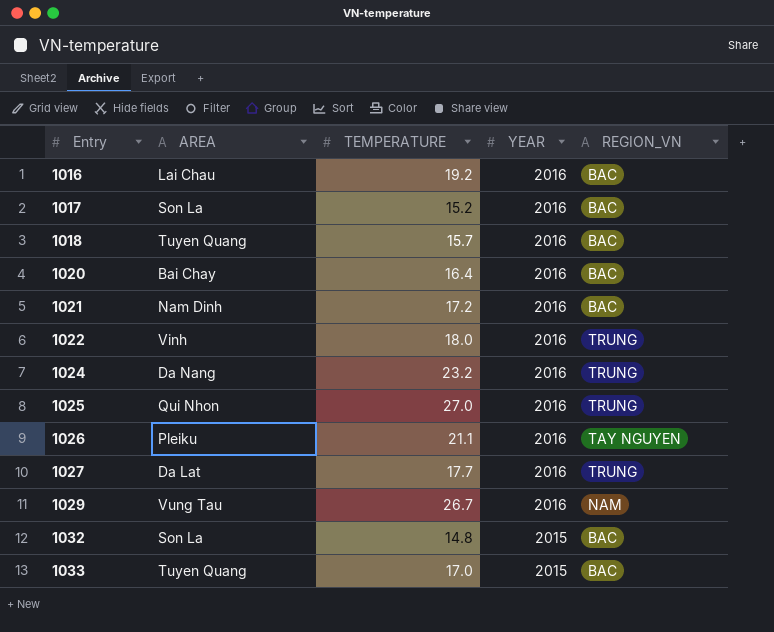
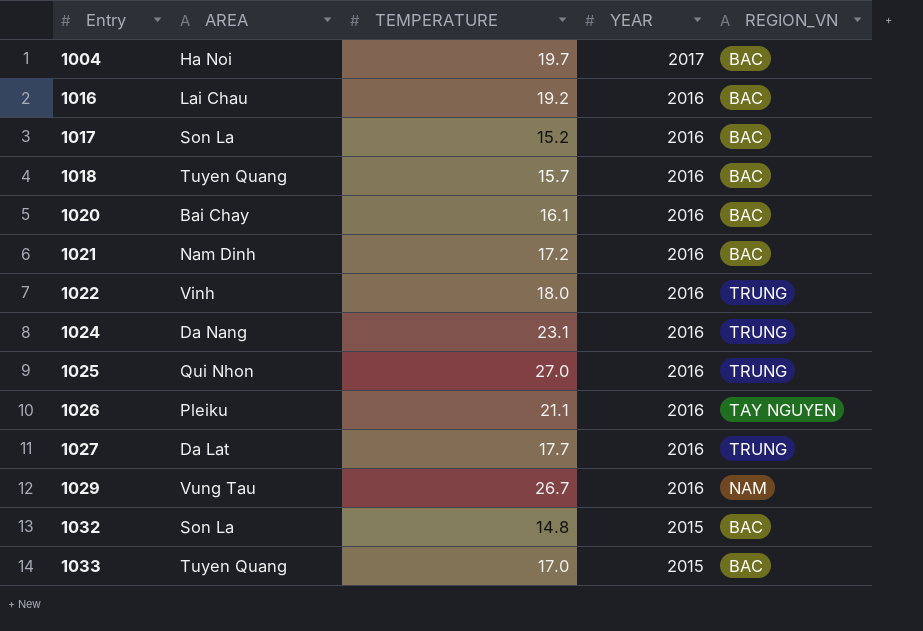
row 1004: none -> Ha Noi | 19.7 | 2017 | BAC
1020 | TEMPERATURE: 16.4 -> 16.1
1024 | TEMPERATURE: 23.2 -> 23.1

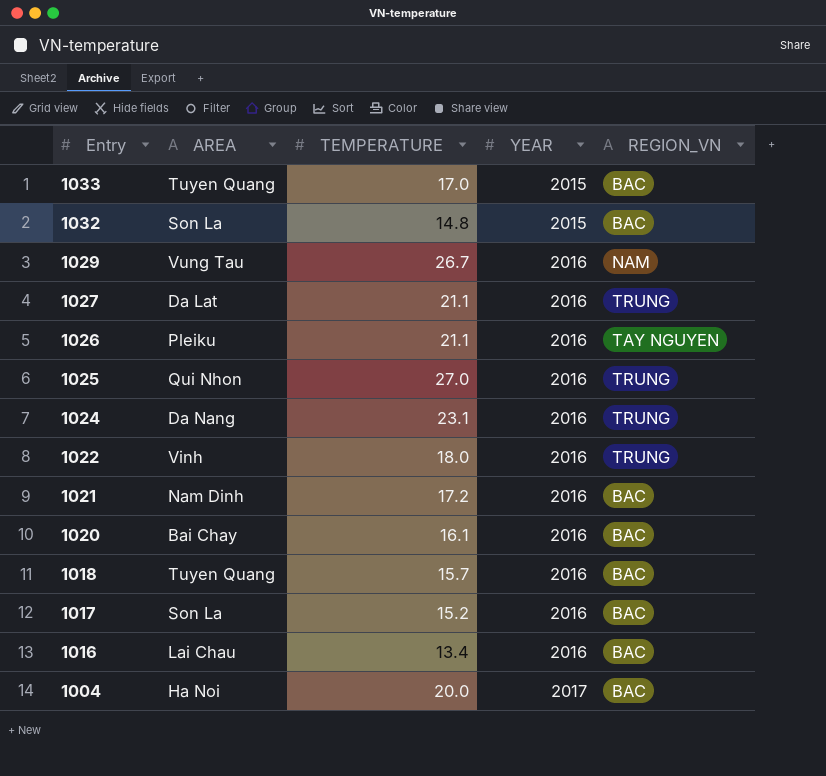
row order: Entry ascending -> Entry descending
1027 | TEMPERATURE: 17.7 -> 21.1
1016 | TEMPERATURE: 19.2 -> 13.4
1004 | TEMPERATURE: 19.7 -> 20.0

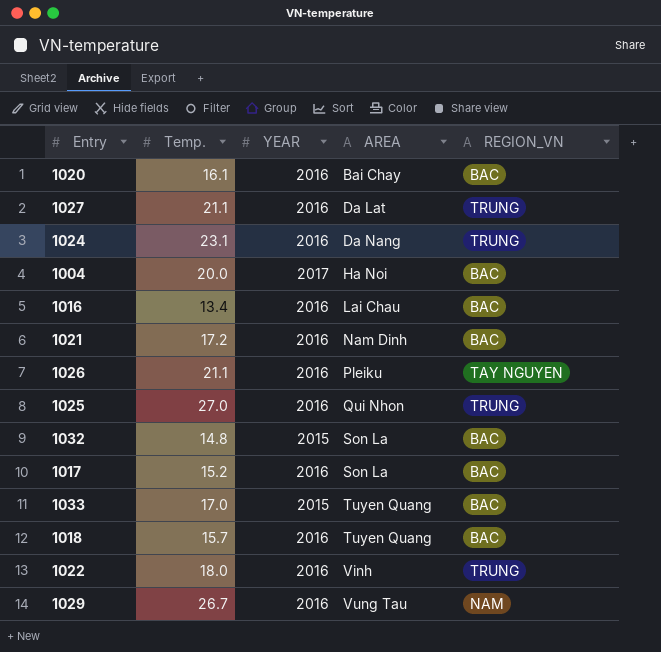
row order: Entry descending -> AREA ascending
column name: TEMPERATURE -> Temp.
column AREA | position: 2 -> 4

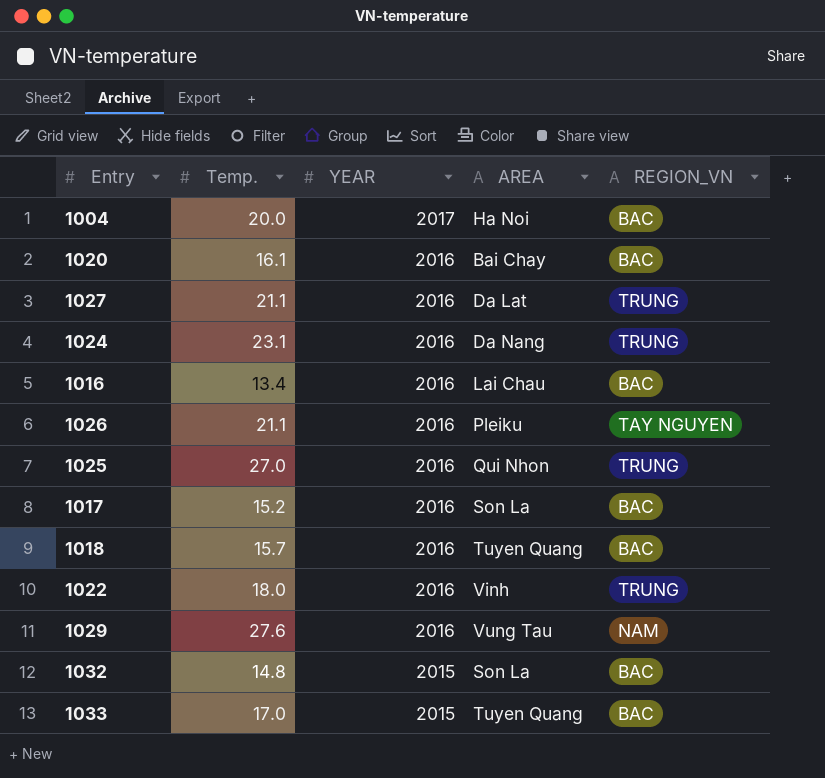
row order: AREA ascending -> YEAR descending
row 1021: 17.2 | 2016 | Nam Dinh | BAC -> none
1029 | Temp.: 26.7 -> 27.6

